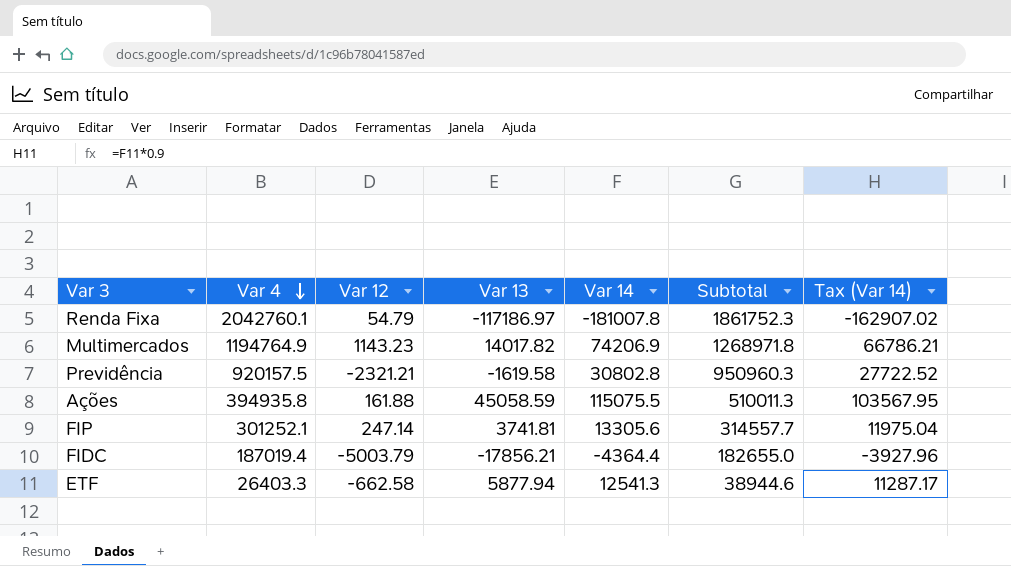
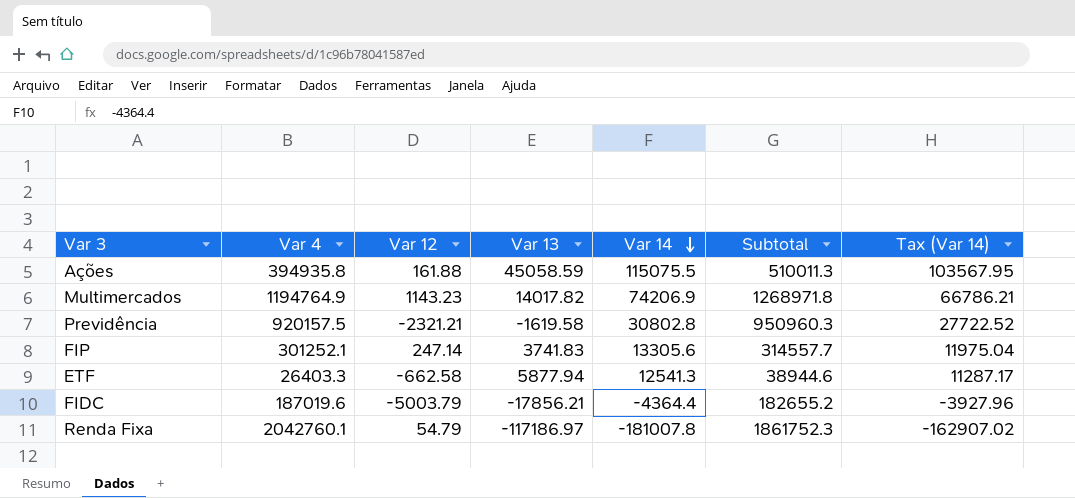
row order: Var 4 descending -> Var 14 descending
FIP | Var 13: 3741.81 -> 3741.83
FIDC | Var 4: 187019.4 -> 187019.6
FIDC | Subtotal: 182655.0 -> 182655.2

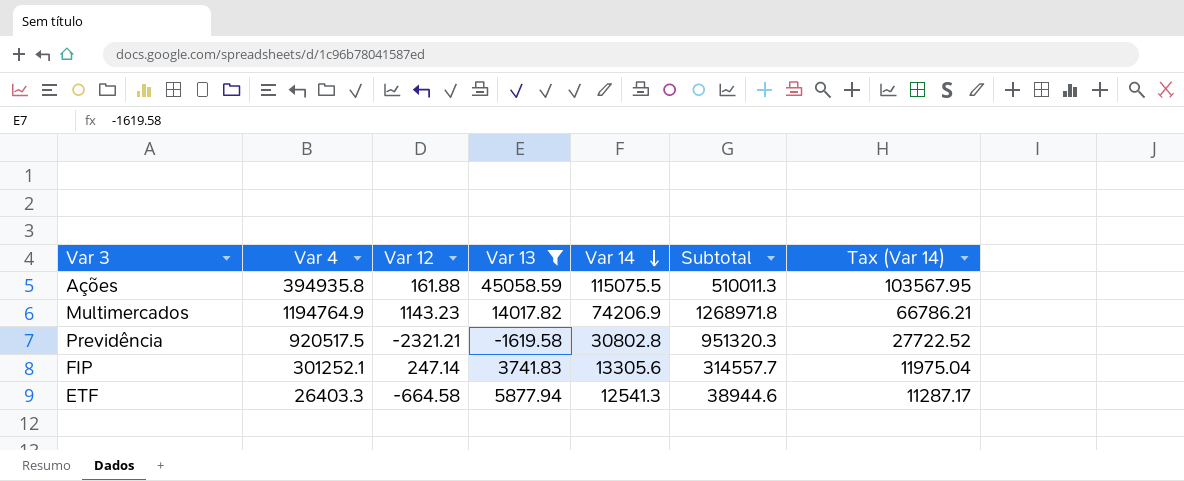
filter: none -> Var 13 >= -1619.58
Previdência | Var 4: 920157.5 -> 920517.5
Previdência | Subtotal: 950960.3 -> 951320.3
ETF | Var 12: -662.58 -> -664.58

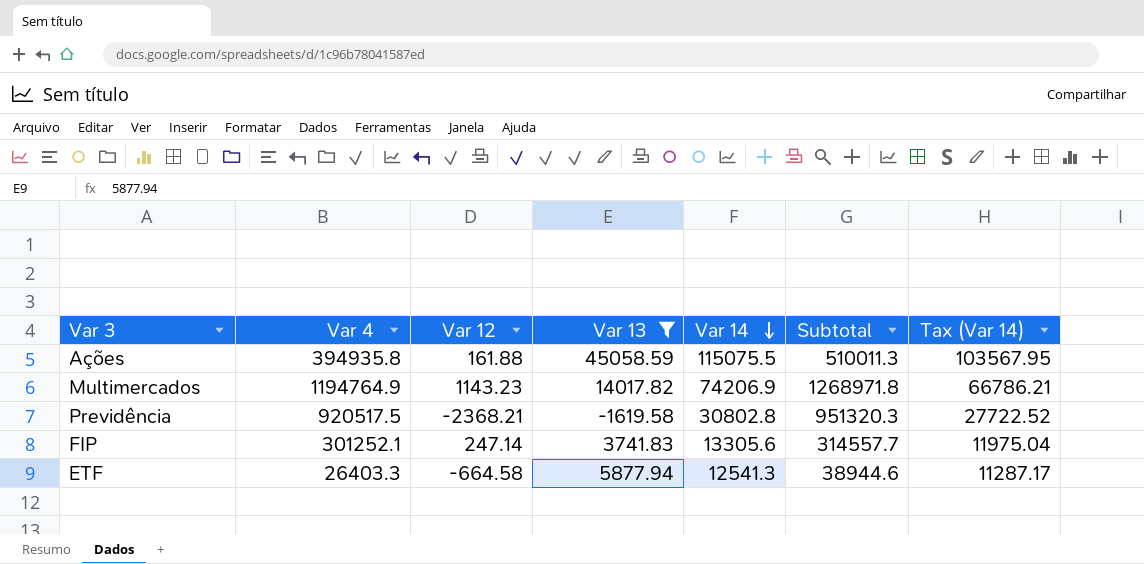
Previdência | Var 12: -2321.21 -> -2368.21

